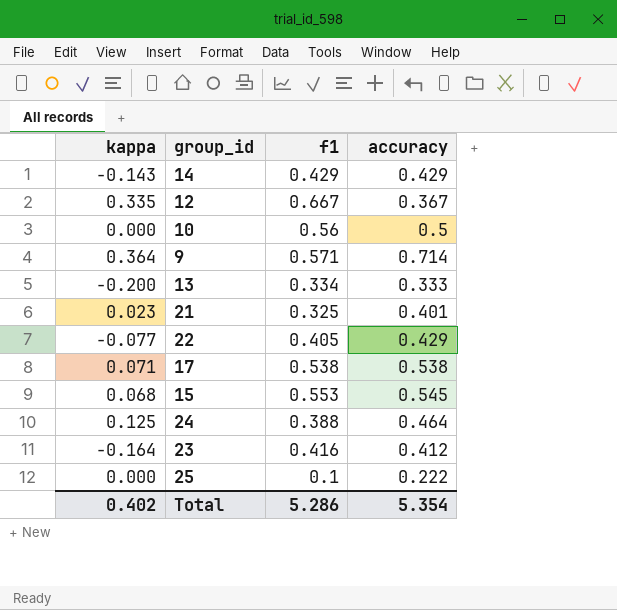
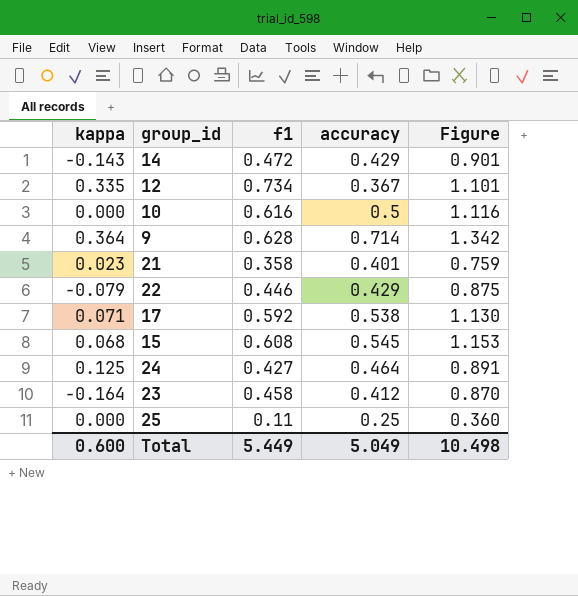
column Figure | formula: none -> [f1] + [accuracy]
row 13: -0.200 | 0.334 | 0.333 -> none
14 | f1: 0.429 -> 0.472
12 | f1: 0.667 -> 0.734
10 | f1: 0.56 -> 0.616
9 | f1: 0.571 -> 0.628
21 | f1: 0.325 -> 0.358
22 | kappa: -0.077 -> -0.079
22 | f1: 0.405 -> 0.446
17 | f1: 0.538 -> 0.592
15 | f1: 0.553 -> 0.608
24 | f1: 0.388 -> 0.427
23 | f1: 0.416 -> 0.458
25 | f1: 0.1 -> 0.11
25 | accuracy: 0.222 -> 0.25
Total | kappa: 0.402 -> 0.600
Total | f1: 5.286 -> 5.449
Total | accuracy: 5.354 -> 5.049

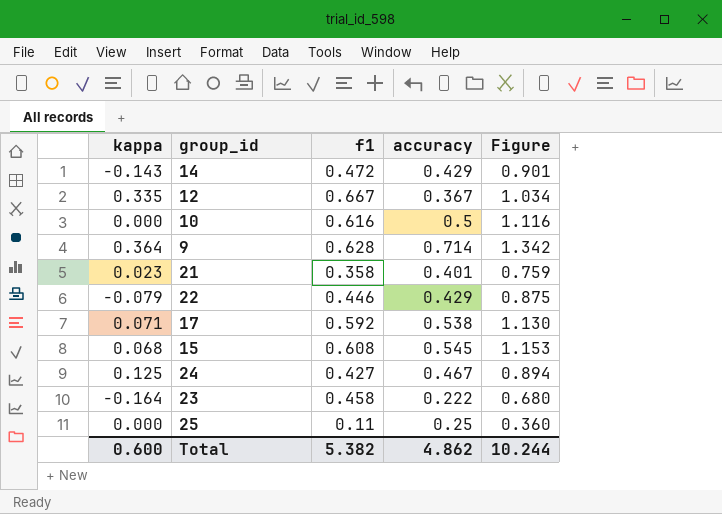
12 | f1: 0.734 -> 0.667
12 | Figure: 1.101 -> 1.034
24 | accuracy: 0.464 -> 0.467
24 | Figure: 0.891 -> 0.894
23 | accuracy: 0.412 -> 0.222
23 | Figure: 0.870 -> 0.680
Total | f1: 5.449 -> 5.382
Total | accuracy: 5.049 -> 4.862
Total | Figure: 10.498 -> 10.244

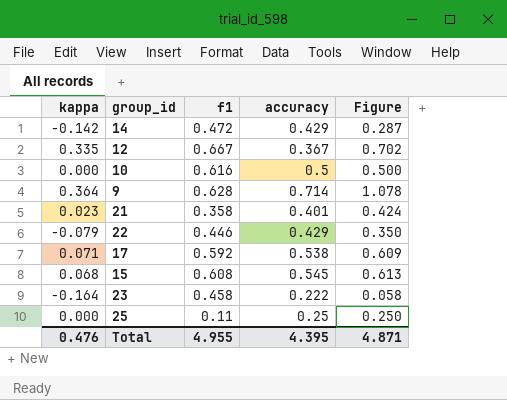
column Figure | formula: [f1] + [accuracy] -> [kappa] + [accuracy]
row 24: 0.125 | 0.427 | 0.467 | 0.894 -> none
14 | kappa: -0.143 -> -0.142
Total | kappa: 0.600 -> 0.476
Total | f1: 5.382 -> 4.955
Total | accuracy: 4.862 -> 4.395
Total | Figure: 10.244 -> 4.871

